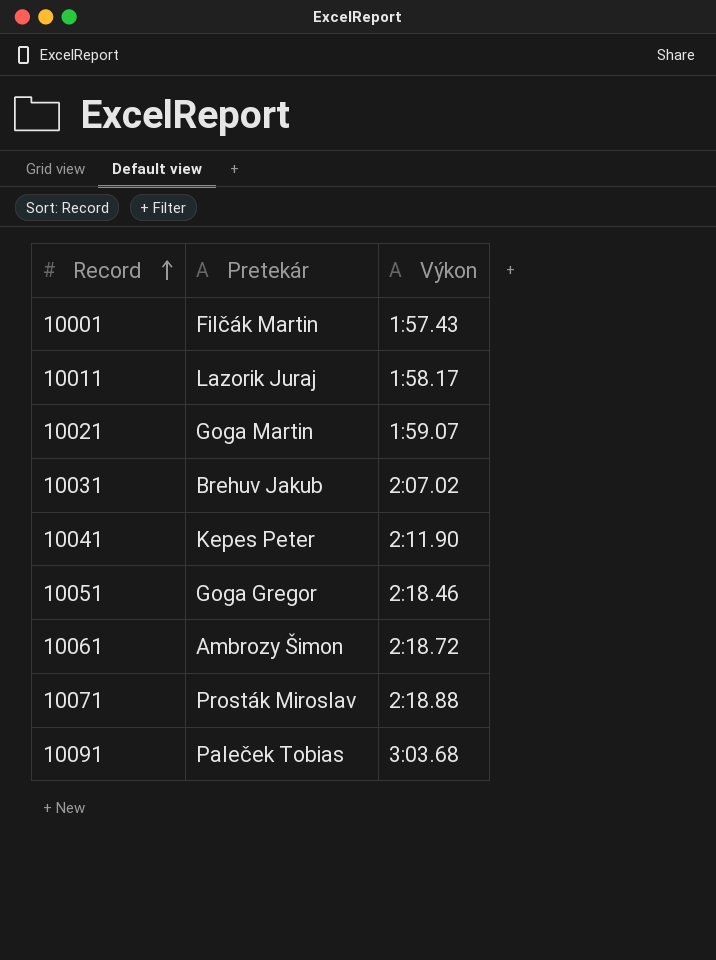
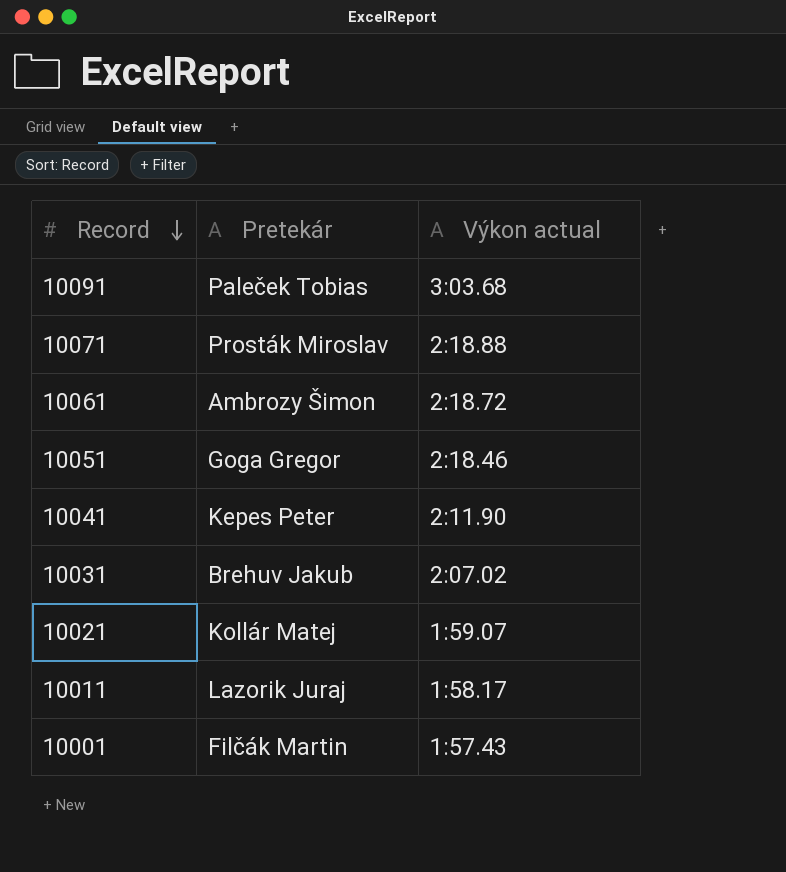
row order: Record ascending -> Record descending
column name: Výkon -> Výkon actual
10021 | Pretekár: Goga Martin -> Kollár Matej

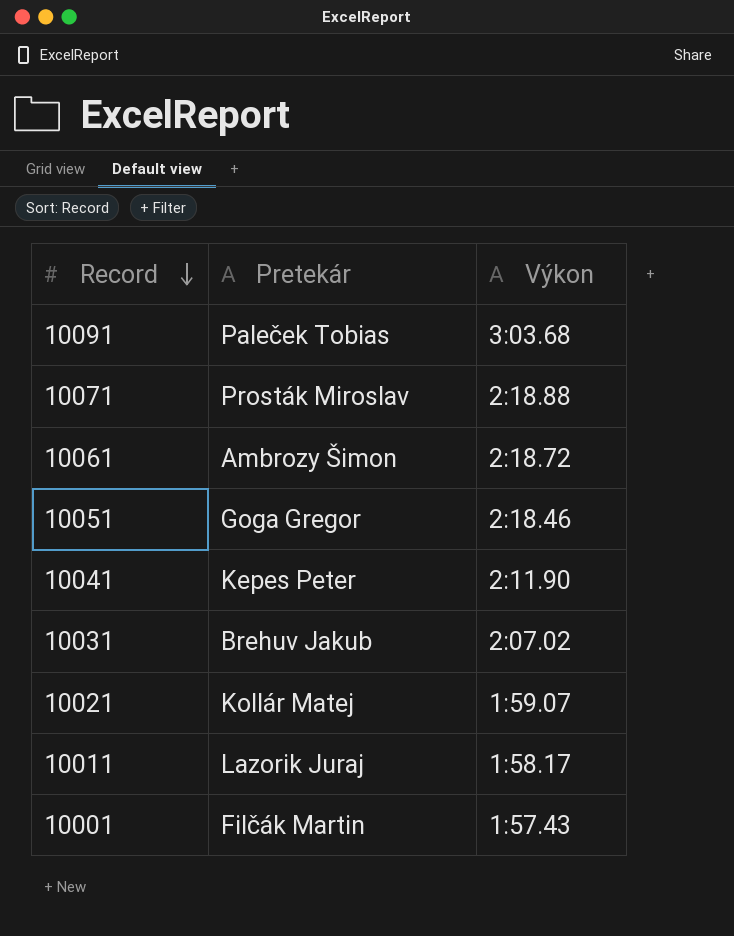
column name: Výkon actual -> Výkon

